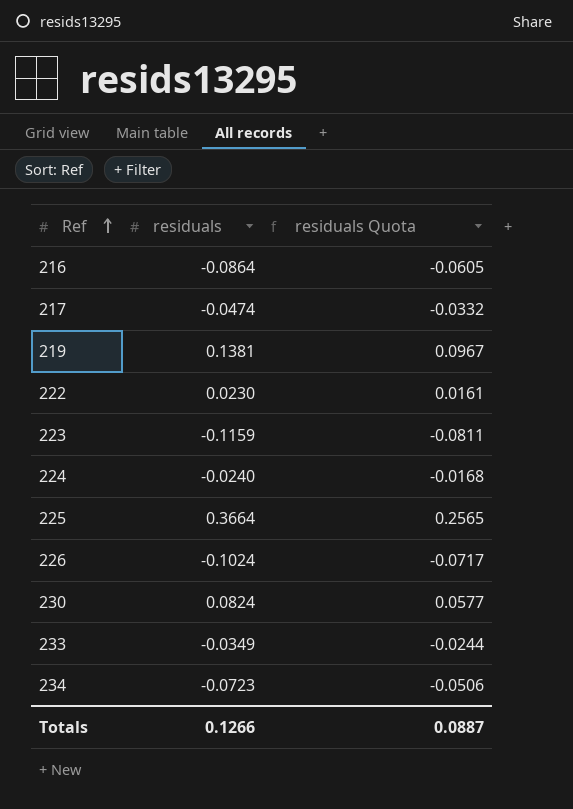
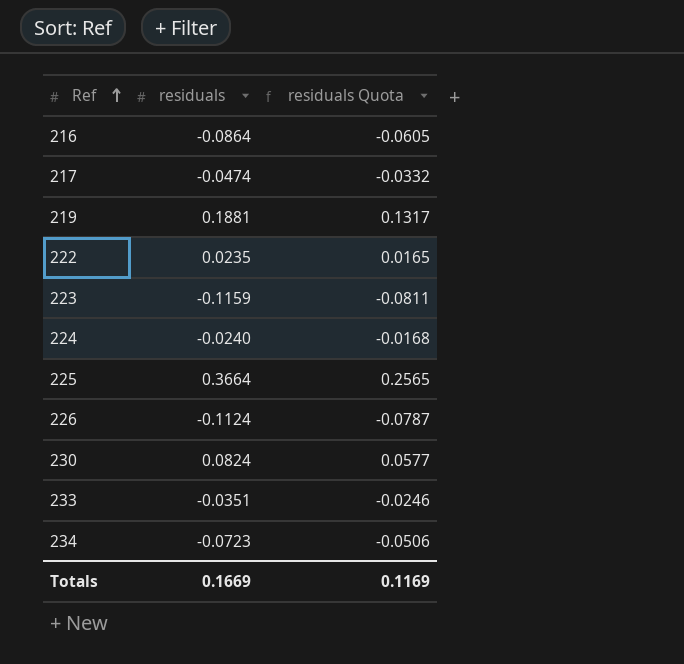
219 | residuals: 0.1381 -> 0.1881
219 | residuals Quota: 0.0967 -> 0.1317
222 | residuals: 0.0230 -> 0.0235
222 | residuals Quota: 0.0161 -> 0.0165
226 | residuals: -0.1024 -> -0.1124
226 | residuals Quota: -0.0717 -> -0.0787
233 | residuals: -0.0349 -> -0.0351
233 | residuals Quota: -0.0244 -> -0.0246
Totals | residuals: 0.1266 -> 0.1669
Totals | residuals Quota: 0.0887 -> 0.1169

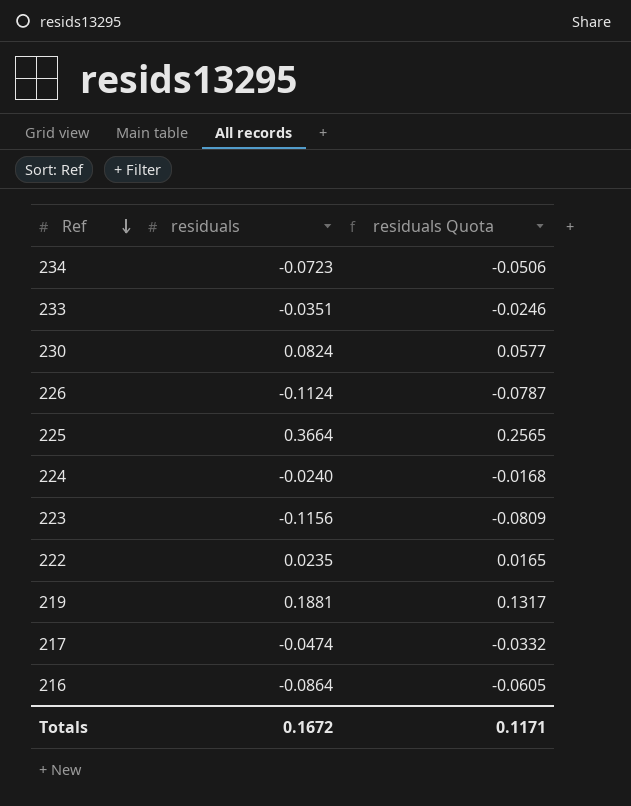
row order: Ref ascending -> Ref descending
223 | residuals: -0.1159 -> -0.1156
223 | residuals Quota: -0.0811 -> -0.0809
Totals | residuals: 0.1669 -> 0.1672
Totals | residuals Quota: 0.1169 -> 0.1171

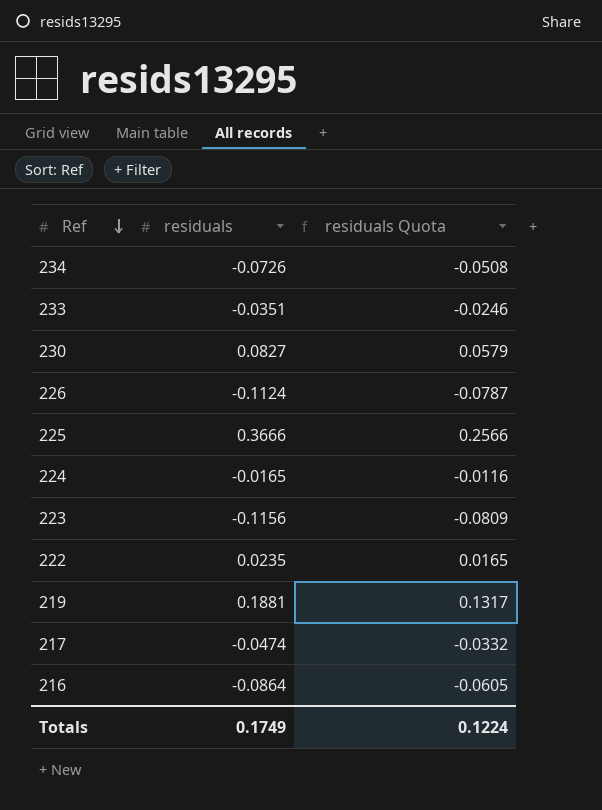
234 | residuals: -0.0723 -> -0.0726
234 | residuals Quota: -0.0506 -> -0.0508
230 | residuals: 0.0824 -> 0.0827
230 | residuals Quota: 0.0577 -> 0.0579
225 | residuals: 0.3664 -> 0.3666
225 | residuals Quota: 0.2565 -> 0.2566
224 | residuals: -0.0240 -> -0.0165
224 | residuals Quota: -0.0168 -> -0.0116
Totals | residuals: 0.1672 -> 0.1749
Totals | residuals Quota: 0.1171 -> 0.1224

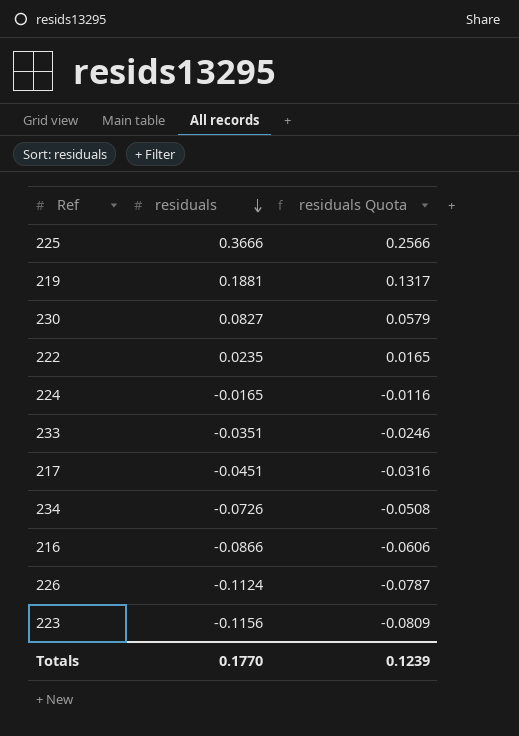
row order: Ref descending -> residuals descending
217 | residuals: -0.0474 -> -0.0451
217 | residuals Quota: -0.0332 -> -0.0316
216 | residuals: -0.0864 -> -0.0866
216 | residuals Quota: -0.0605 -> -0.0606
Totals | residuals: 0.1749 -> 0.1770
Totals | residuals Quota: 0.1224 -> 0.1239

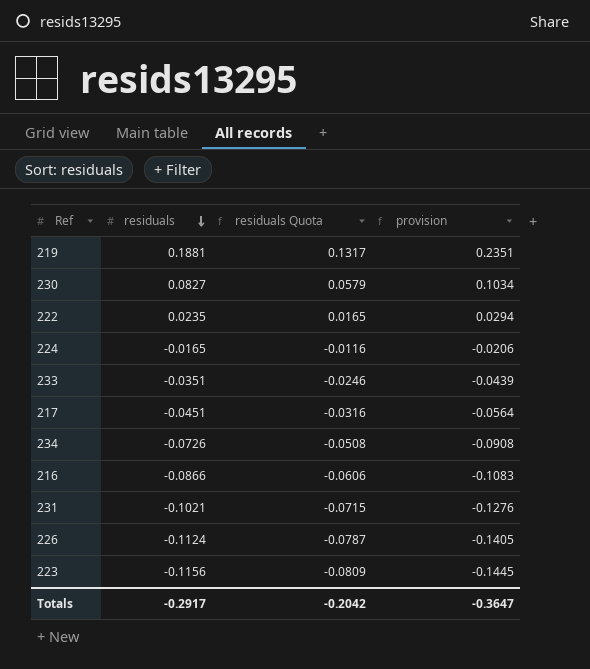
column provision | formula: none -> [residuals] * 1.25
row 225: 0.3666 | 0.2566 -> none
row 231: none -> -0.1021 | -0.0715 | -0.1276
Totals | residuals: 0.1770 -> -0.2917
Totals | residuals Quota: 0.1239 -> -0.2042

